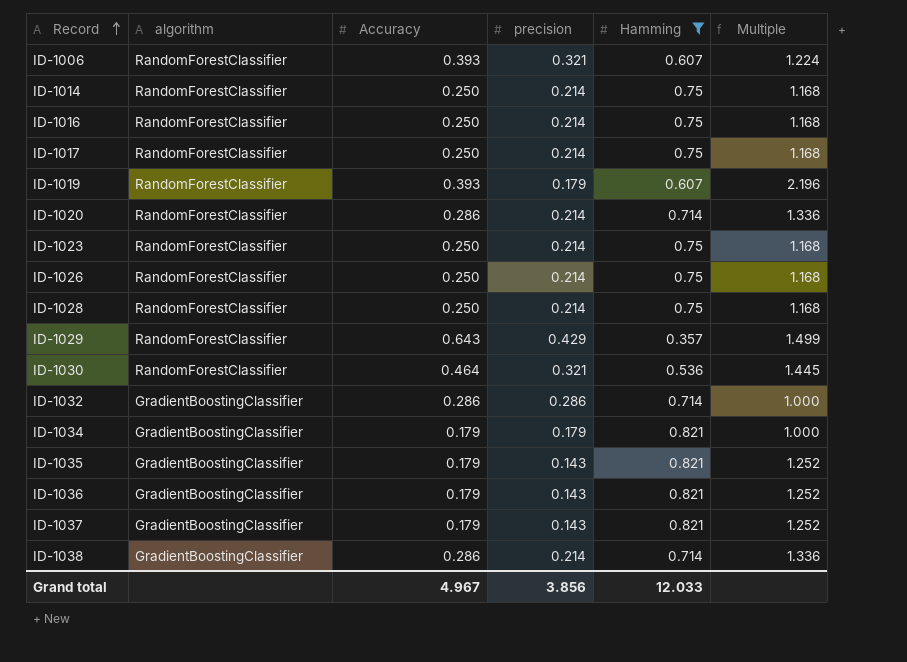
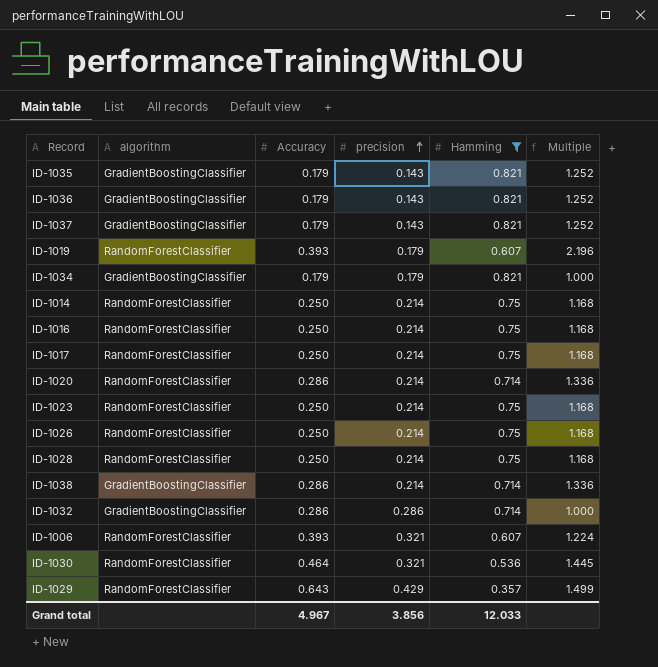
row order: Record ascending -> precision ascending

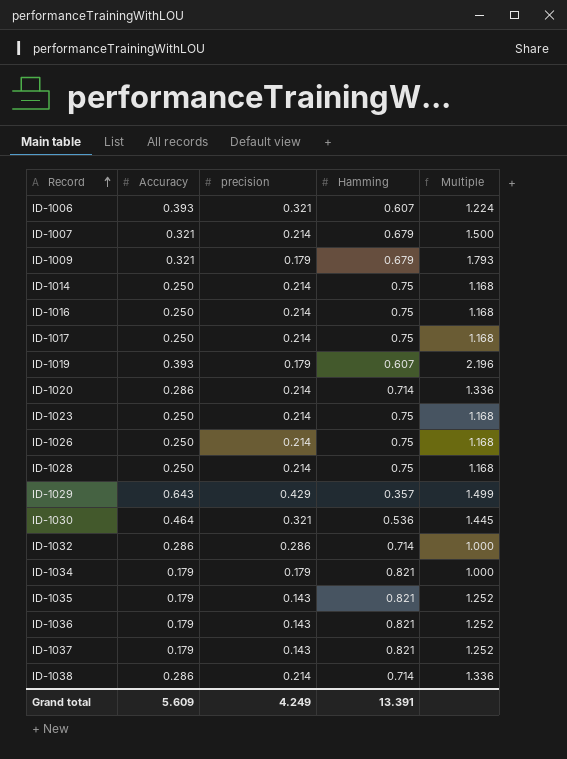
filter: Hamming != 0.679 -> none
row order: precision ascending -> Record ascending
column algorithm | position: 2 -> none
Grand total | Accuracy: 4.967 -> 5.609
Grand total | precision: 3.856 -> 4.249
Grand total | Hamming: 12.033 -> 13.391

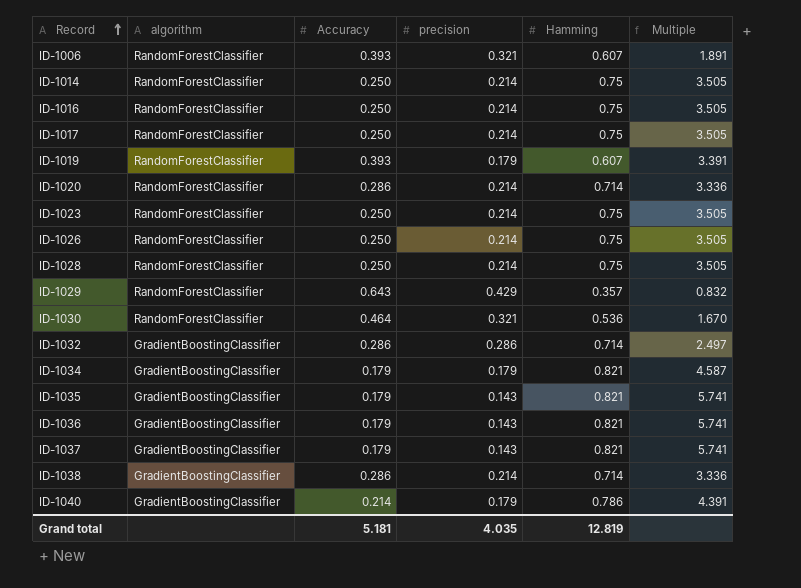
column algorithm | position: none -> 2
column Multiple | formula: [Accuracy] / [precision] -> [Hamming] / [precision]
row ID-1007: 0.321 | 0.214 | 0.679 | 1.500 -> none
row ID-1009: 0.321 | 0.179 | 0.679 | 1.793 -> none
row ID-1040: none -> GradientBoostingClassifier | 0.214 | 0.179 | 0.786 | 4.391
Grand total | Accuracy: 5.609 -> 5.181
Grand total | precision: 4.249 -> 4.035
Grand total | Hamming: 13.391 -> 12.819

